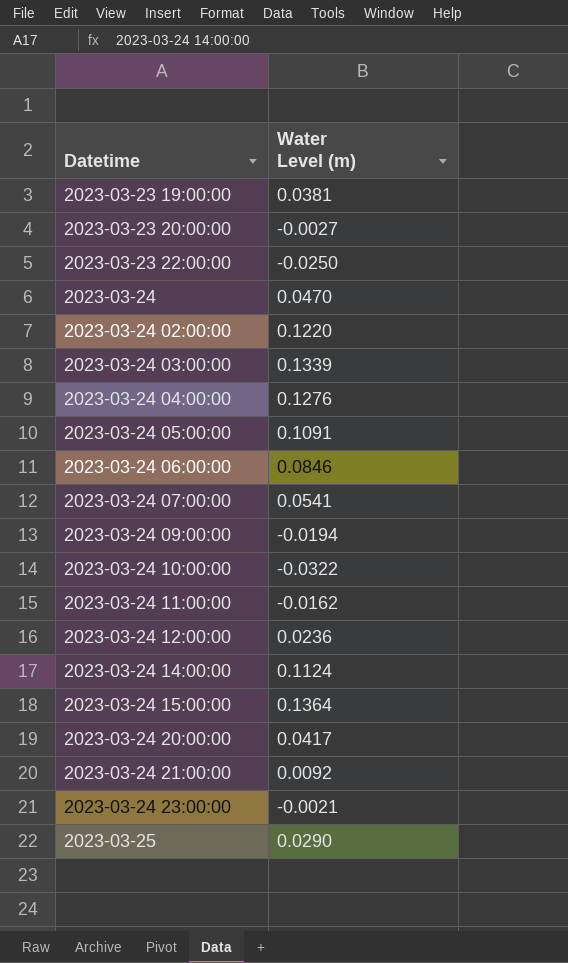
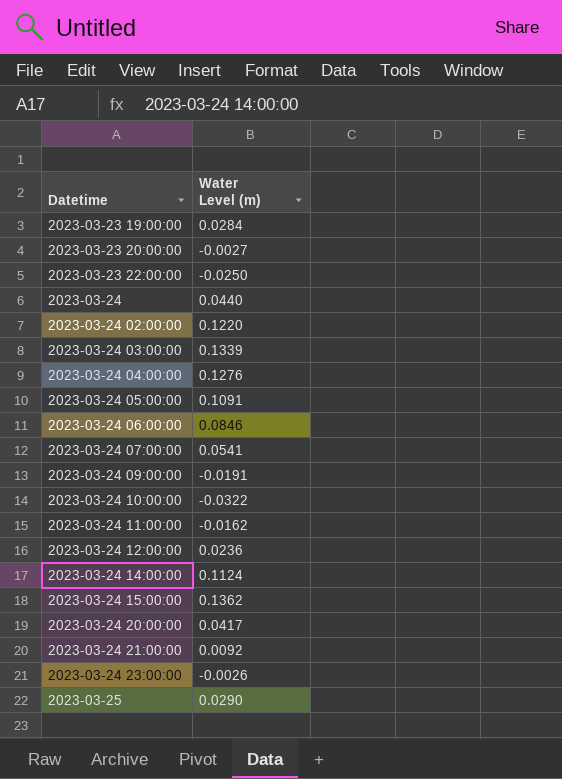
2023-03-23 19:00:00 | Water Level (m): 0.0381 -> 0.0284
2023-03-24 | Water Level (m): 0.0470 -> 0.0440
2023-03-24 09:00:00 | Water Level (m): -0.0194 -> -0.0191
2023-03-24 15:00:00 | Water Level (m): 0.1364 -> 0.1362
2023-03-24 23:00:00 | Water Level (m): -0.0021 -> -0.0026

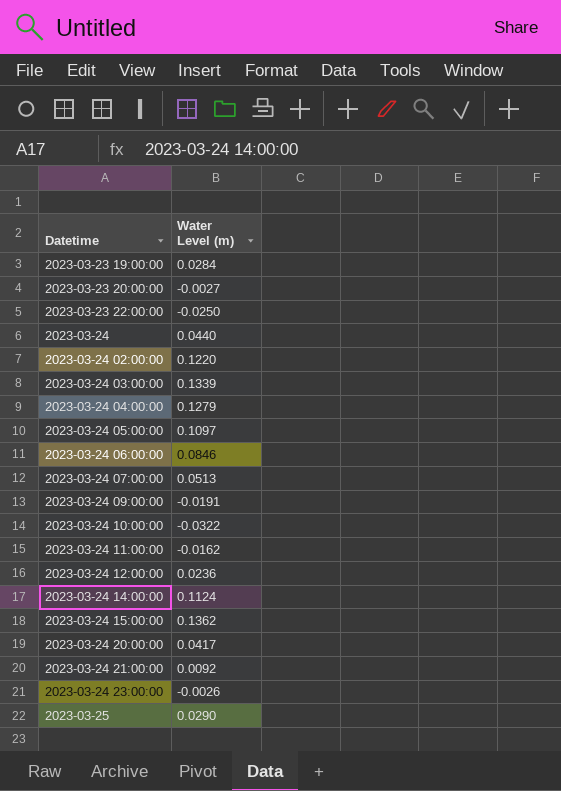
2023-03-24 04:00:00 | Water Level (m): 0.1276 -> 0.1279
2023-03-24 05:00:00 | Water Level (m): 0.1091 -> 0.1097
2023-03-24 07:00:00 | Water Level (m): 0.0541 -> 0.0513

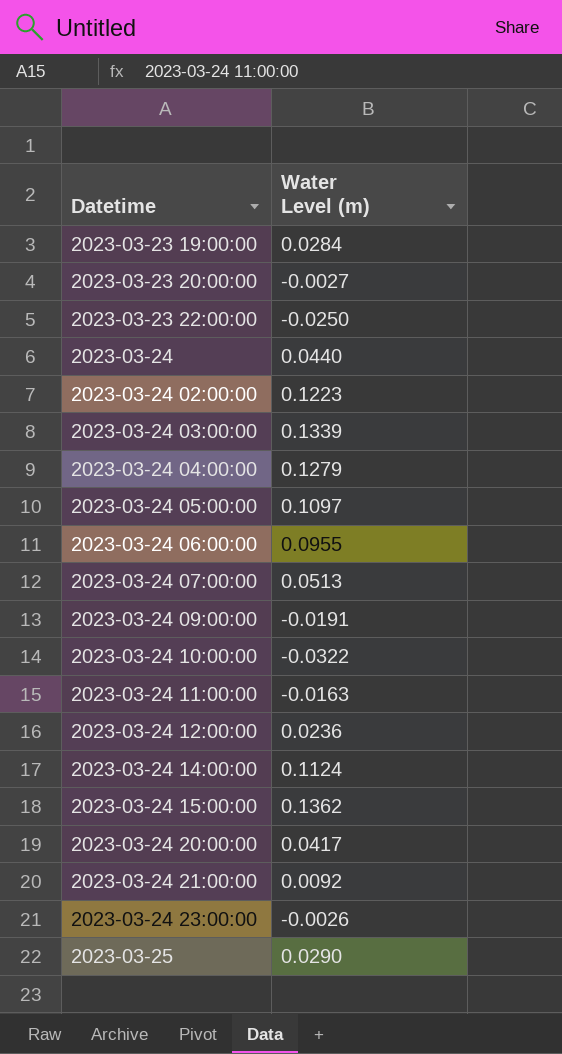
2023-03-24 02:00:00 | Water Level (m): 0.1220 -> 0.1223
2023-03-24 06:00:00 | Water Level (m): 0.0846 -> 0.0955
2023-03-24 11:00:00 | Water Level (m): -0.0162 -> -0.0163

